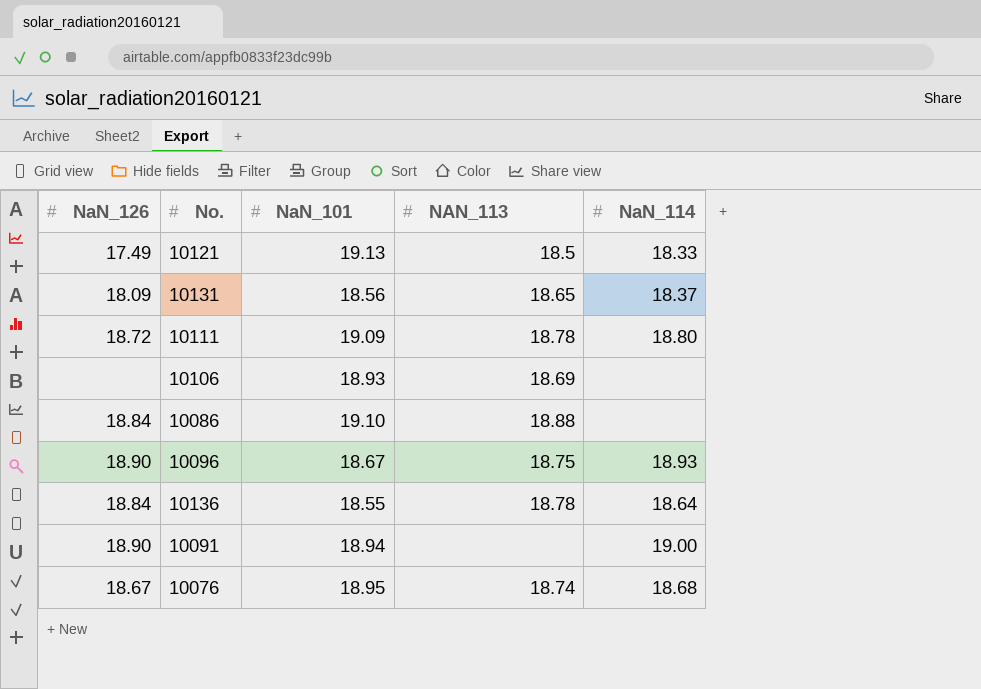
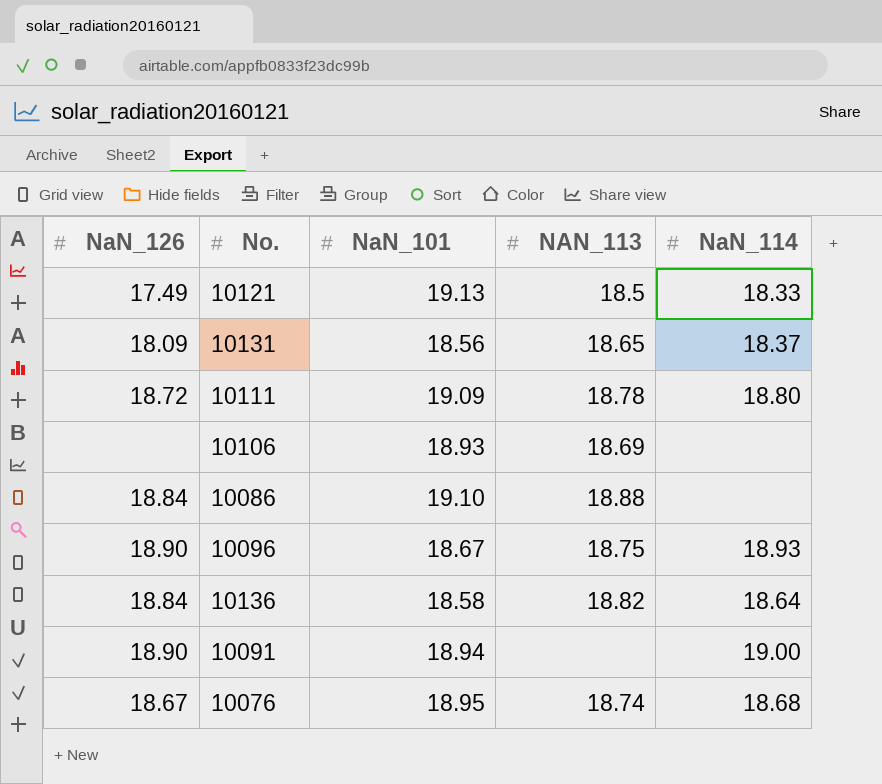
10136 | NaN_101: 18.55 -> 18.58
10136 | NAN_113: 18.78 -> 18.82

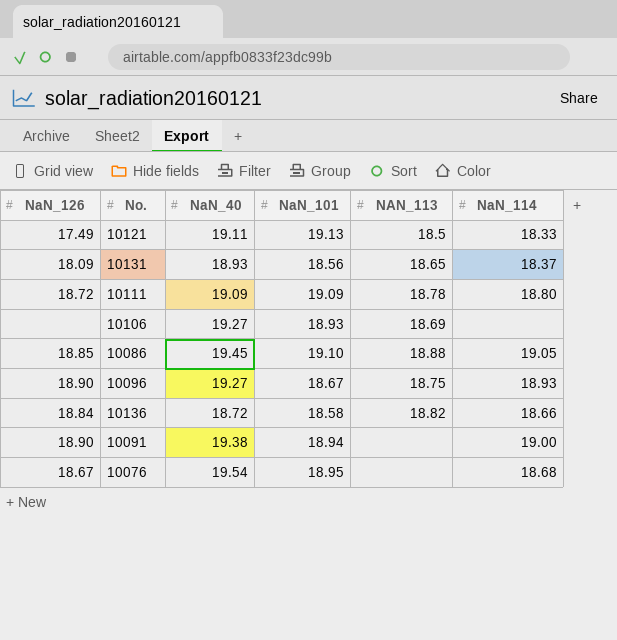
column NaN_40 | position: none -> 3
10086 | NaN_126: 18.84 -> 18.85
10086 | NaN_114: none -> 19.05
10136 | NaN_114: 18.64 -> 18.66
10076 | NAN_113: 18.74 -> none

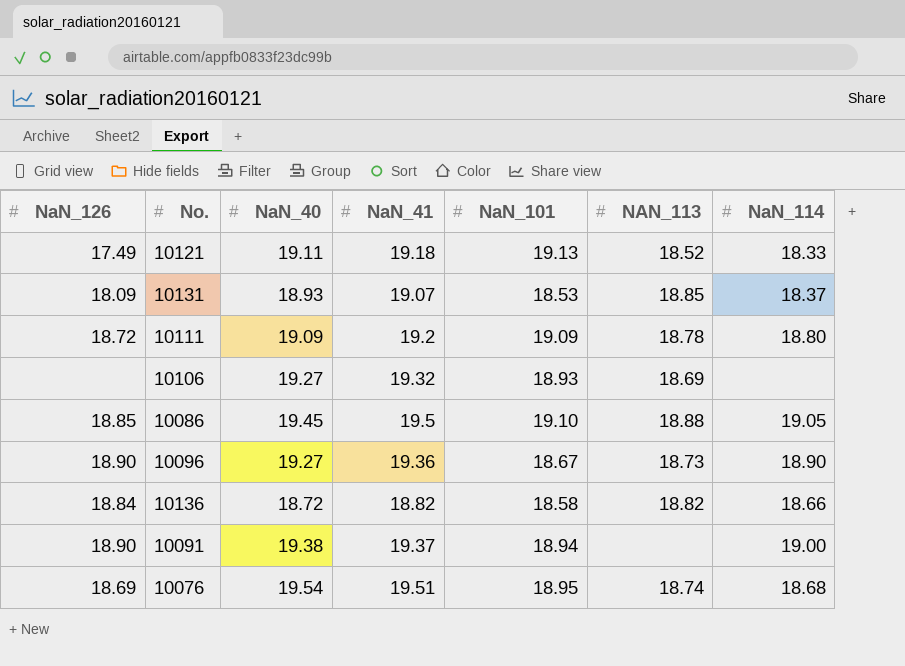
column NaN_41 | position: none -> 4
10121 | NAN_113: 18.5 -> 18.52
10131 | NaN_101: 18.56 -> 18.53
10131 | NAN_113: 18.65 -> 18.85
10096 | NAN_113: 18.75 -> 18.73
10096 | NaN_114: 18.93 -> 18.90
10076 | NaN_126: 18.67 -> 18.69
10076 | NAN_113: none -> 18.74

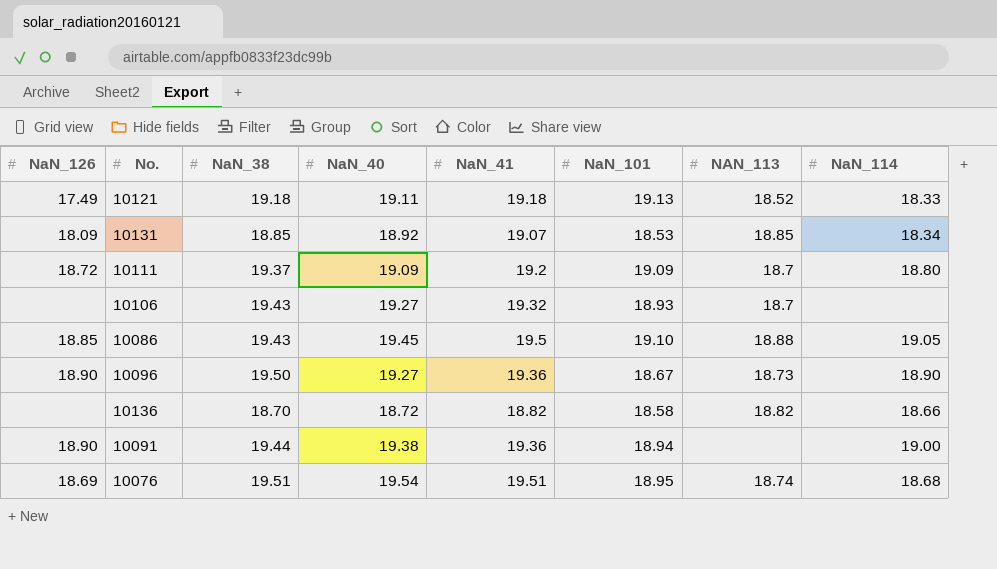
column NaN_38 | position: none -> 3
10131 | NaN_40: 18.93 -> 18.92
10131 | NaN_114: 18.37 -> 18.34
10111 | NAN_113: 18.78 -> 18.7
10106 | NAN_113: 18.69 -> 18.7
10136 | NaN_126: 18.84 -> none
10091 | NaN_41: 19.37 -> 19.36

